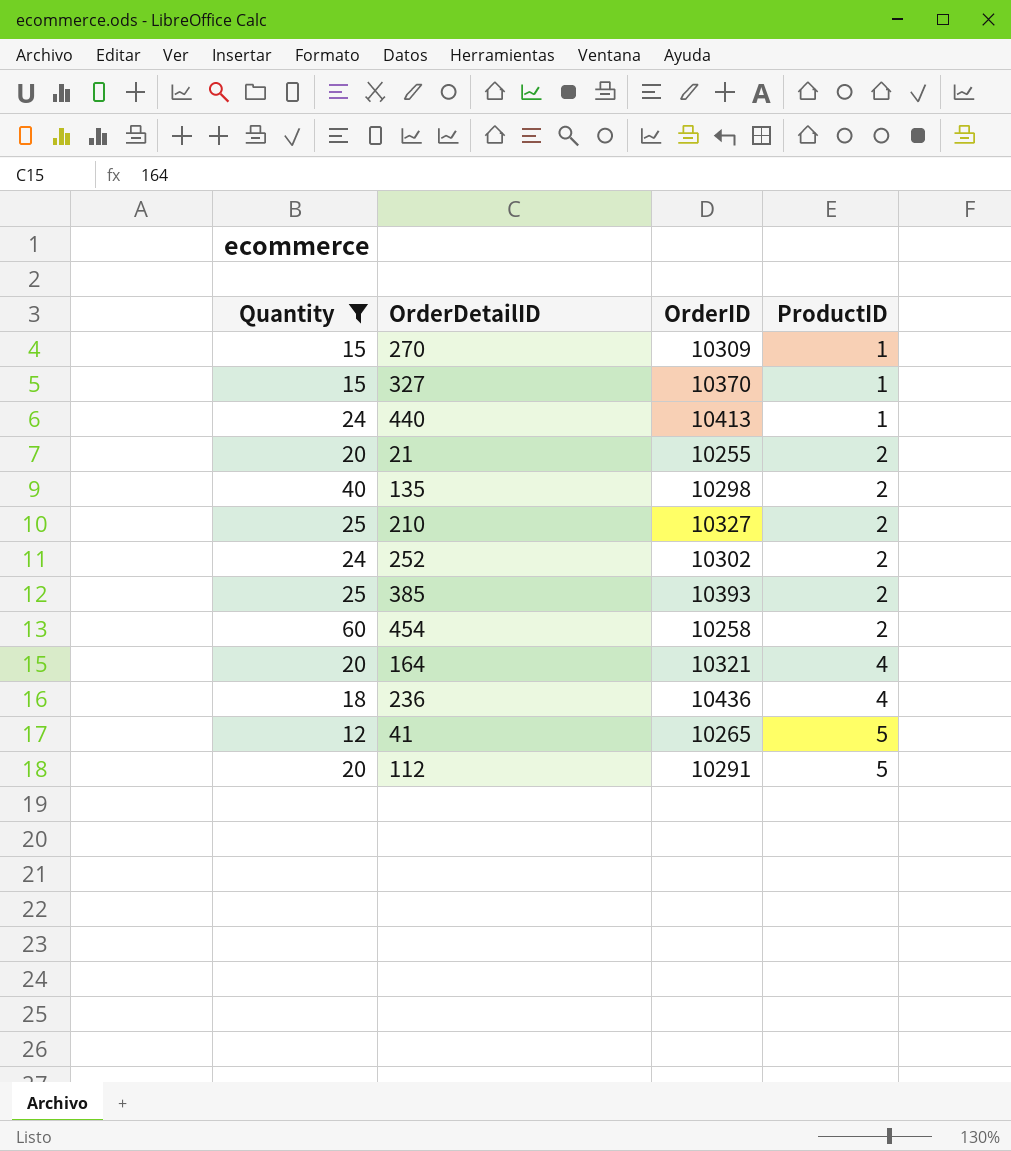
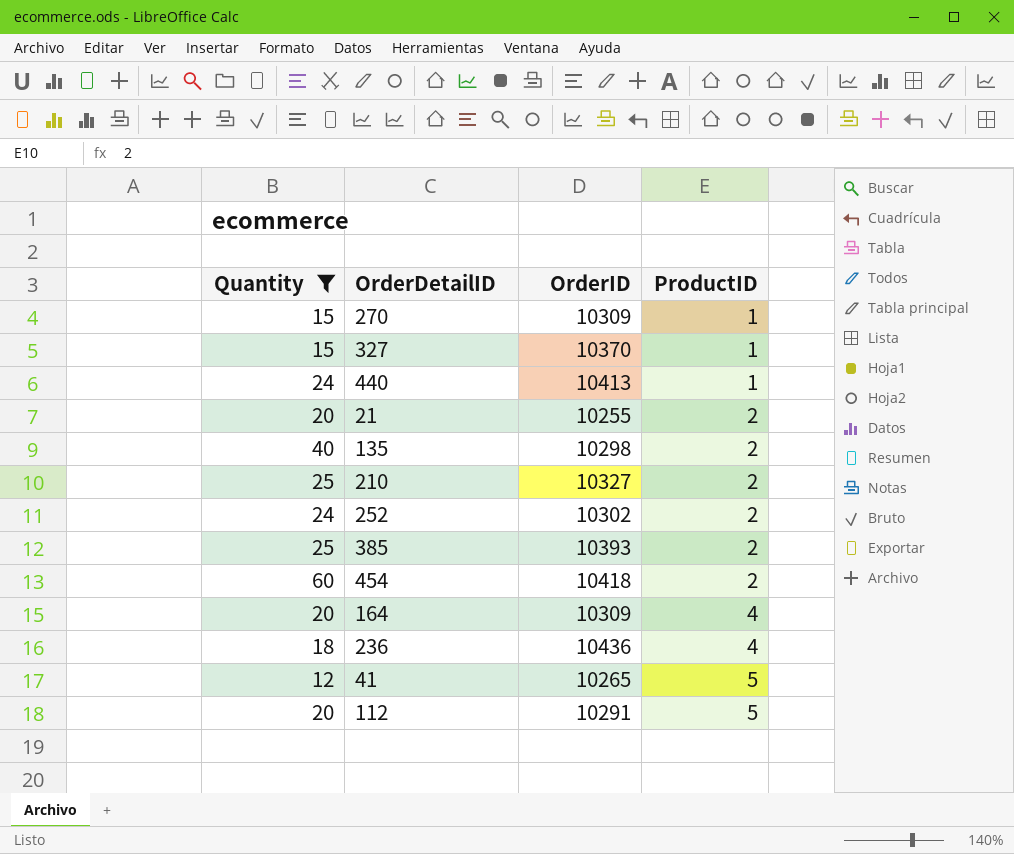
454 | OrderID: 10258 -> 10418
164 | OrderID: 10321 -> 10309

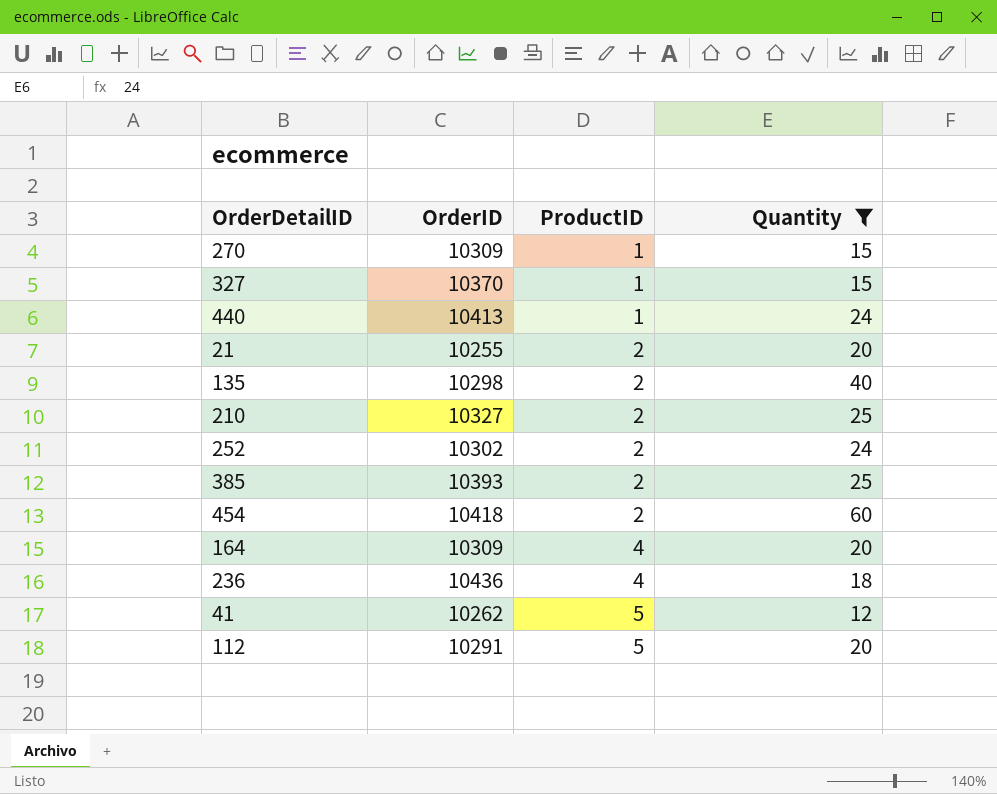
column Quantity | position: 1 -> 4
41 | OrderID: 10265 -> 10262

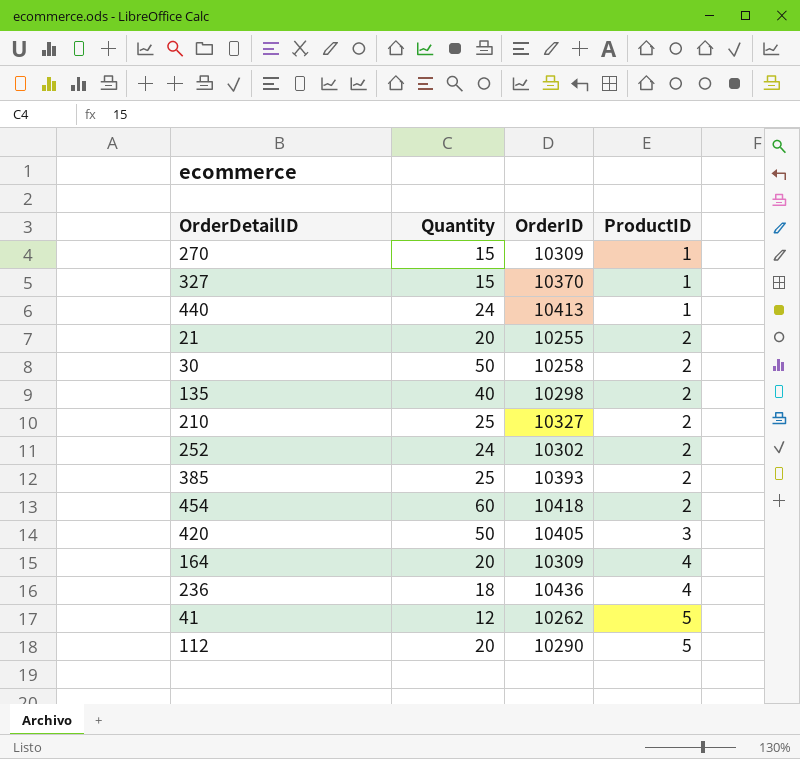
filter: Quantity != 50 -> none
column Quantity | position: 4 -> 2
112 | OrderID: 10291 -> 10290

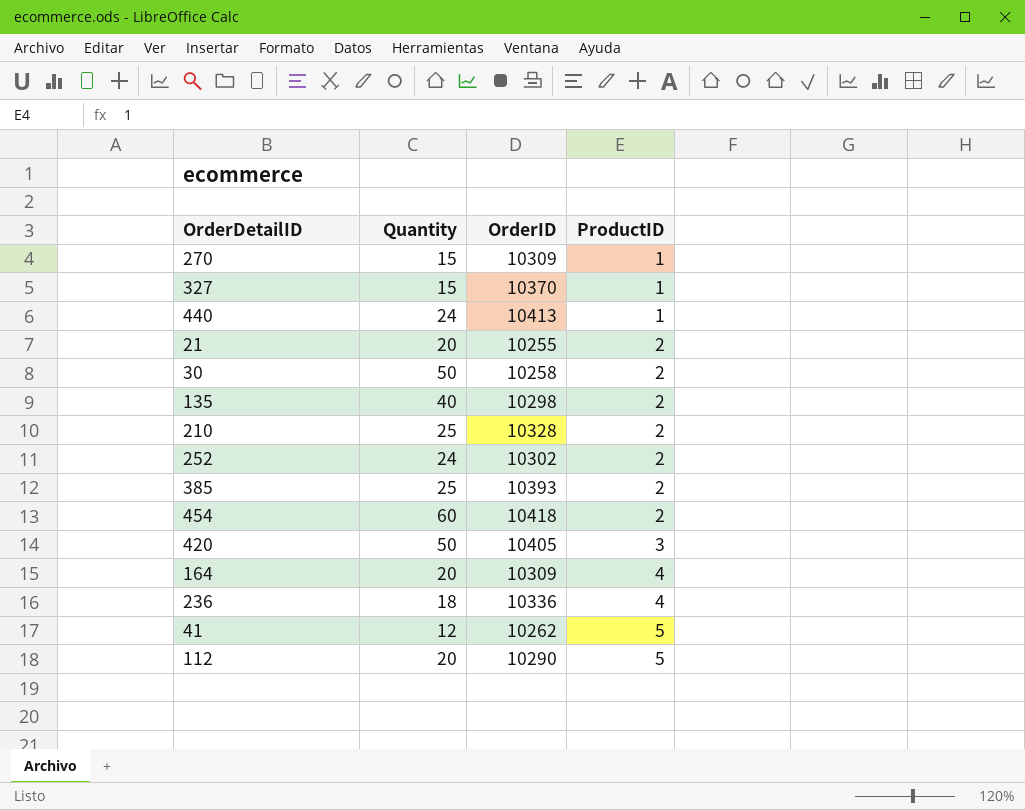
210 | OrderID: 10327 -> 10328
236 | OrderID: 10436 -> 10336

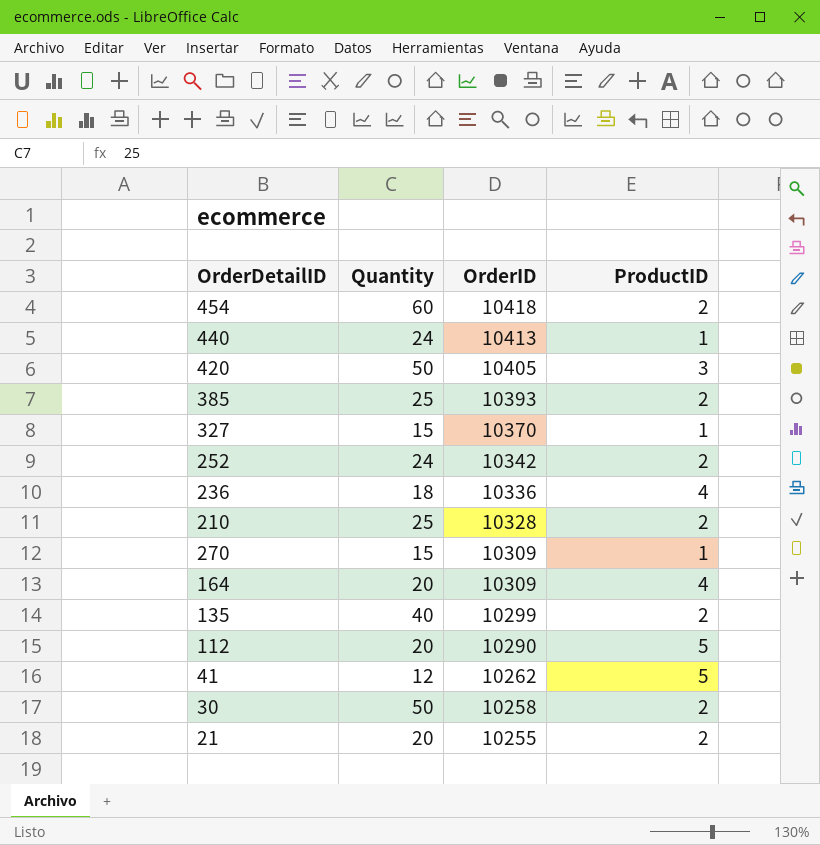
row order: ProductID ascending -> OrderID descending
252 | OrderID: 10302 -> 10342
135 | OrderID: 10298 -> 10299

